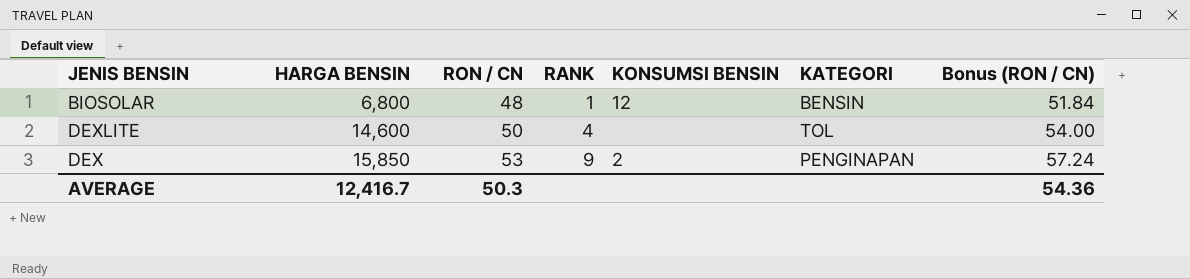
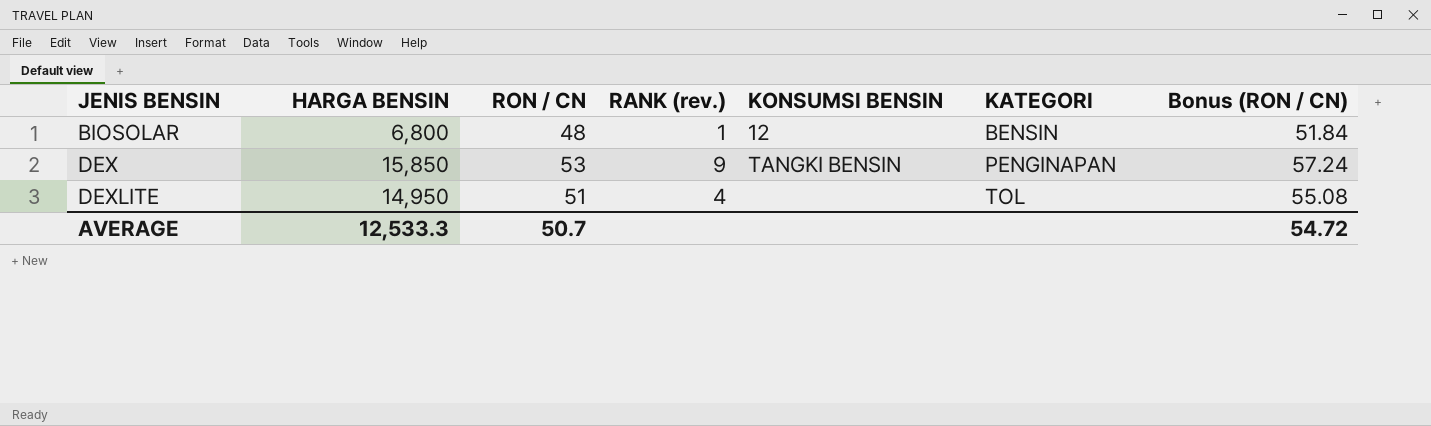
row order: HARGA BENSIN ascending -> JENIS BENSIN ascending
column name: RANK -> RANK (rev.)
DEX | KONSUMSI BENSIN: 2 -> TANGKI BENSIN
DEXLITE | HARGA BENSIN: 14,600 -> 14,950
DEXLITE | RON / CN: 50 -> 51
DEXLITE | Bonus (RON / CN): 54.00 -> 55.08
AVERAGE | HARGA BENSIN: 12,416.7 -> 12,533.3
AVERAGE | RON / CN: 50.3 -> 50.7
AVERAGE | Bonus (RON / CN): 54.36 -> 54.72

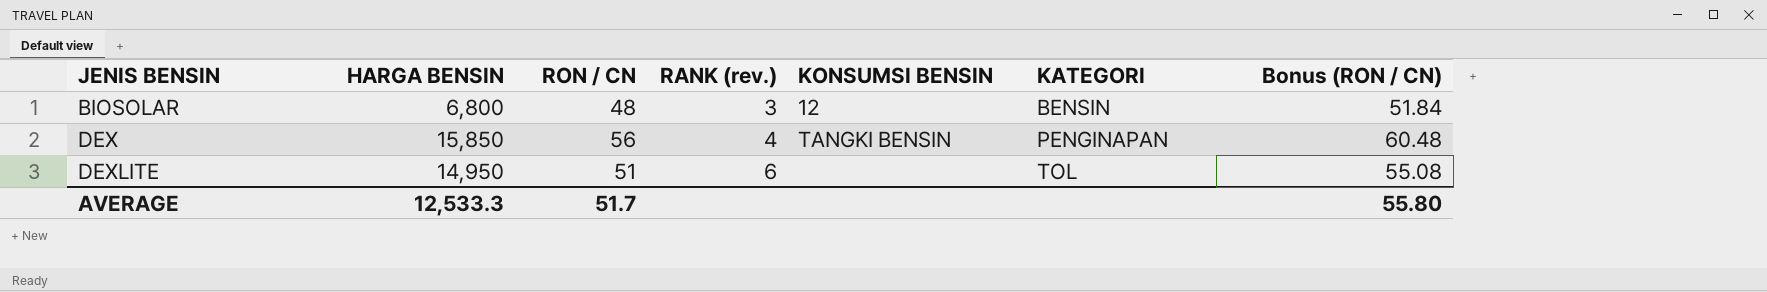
BIOSOLAR | RANK (rev.): 1 -> 3
DEX | RON / CN: 53 -> 56
DEX | RANK (rev.): 9 -> 4
DEX | Bonus (RON / CN): 57.24 -> 60.48
DEXLITE | RANK (rev.): 4 -> 6
AVERAGE | RON / CN: 50.7 -> 51.7
AVERAGE | Bonus (RON / CN): 54.72 -> 55.80

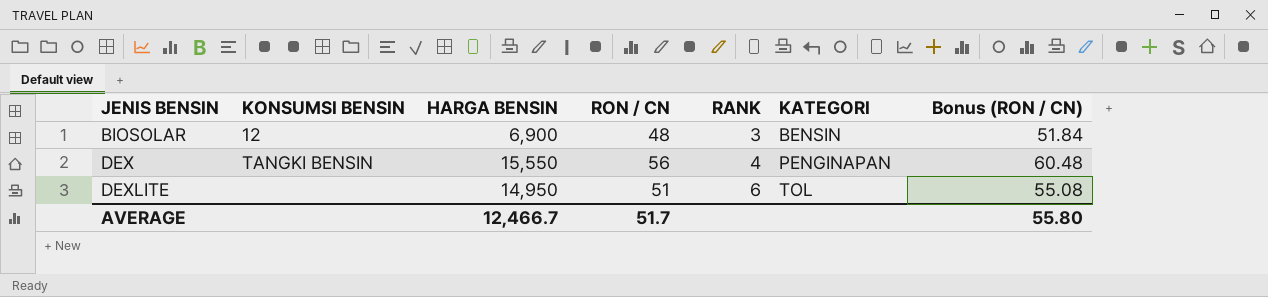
column KONSUMSI BENSIN | position: 5 -> 2
column name: RANK (rev.) -> RANK
BIOSOLAR | HARGA BENSIN: 6,800 -> 6,900
DEX | HARGA BENSIN: 15,850 -> 15,550
AVERAGE | HARGA BENSIN: 12,533.3 -> 12,466.7

